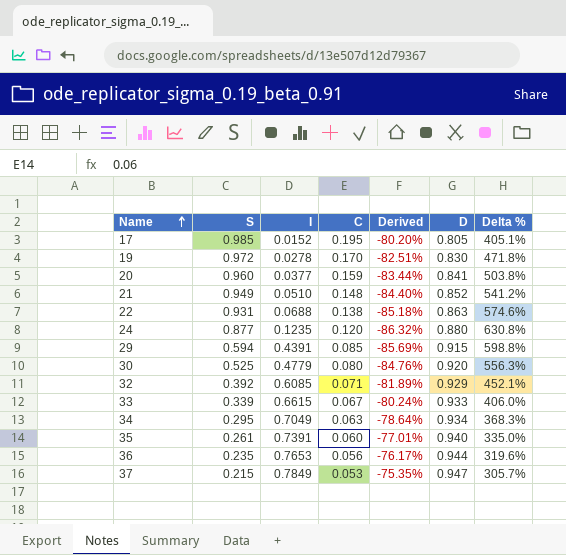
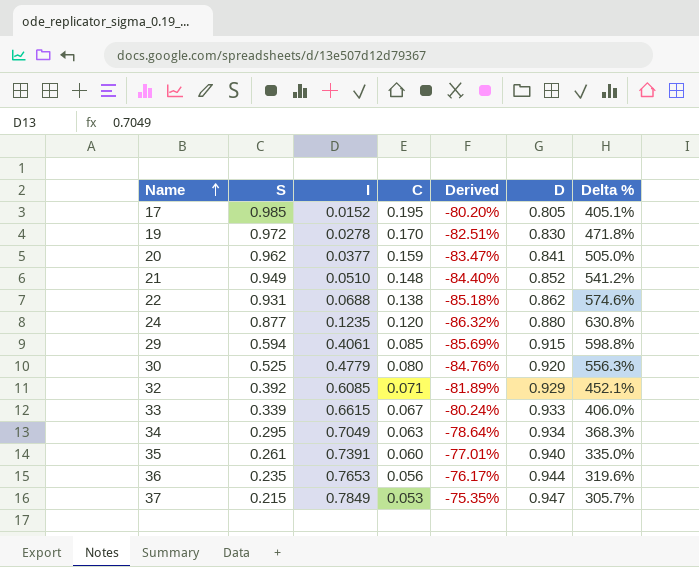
20 | S: 0.960 -> 0.962
20 | Derived: -83.44% -> -83.47%
20 | Delta %: 503.8% -> 505.0%
22 | D: 0.863 -> 0.862
29 | I: 0.4391 -> 0.4061

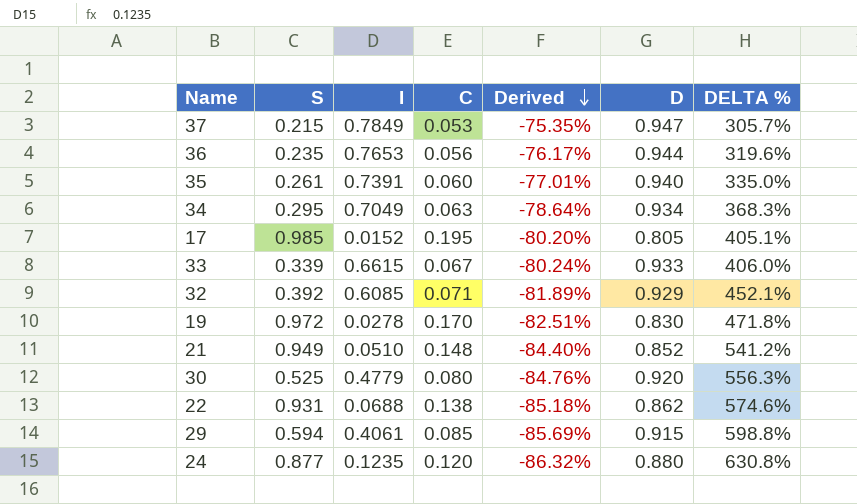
row order: Name ascending -> Derived descending
column name: Delta % -> DELTA %
row 20: 0.962 | 0.0377 | 0.159 | -83.47% | 0.841 | 505.0% -> none

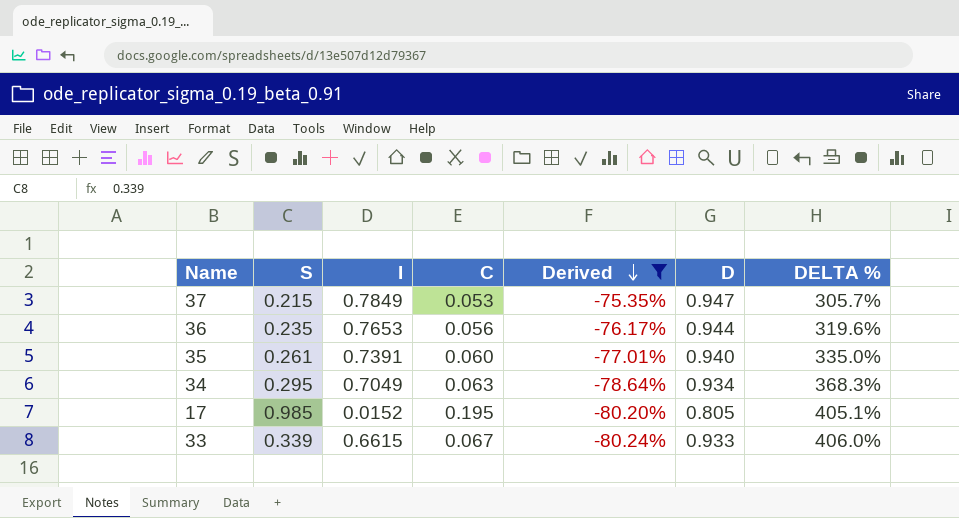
filter: none -> Derived >= -80.24%

